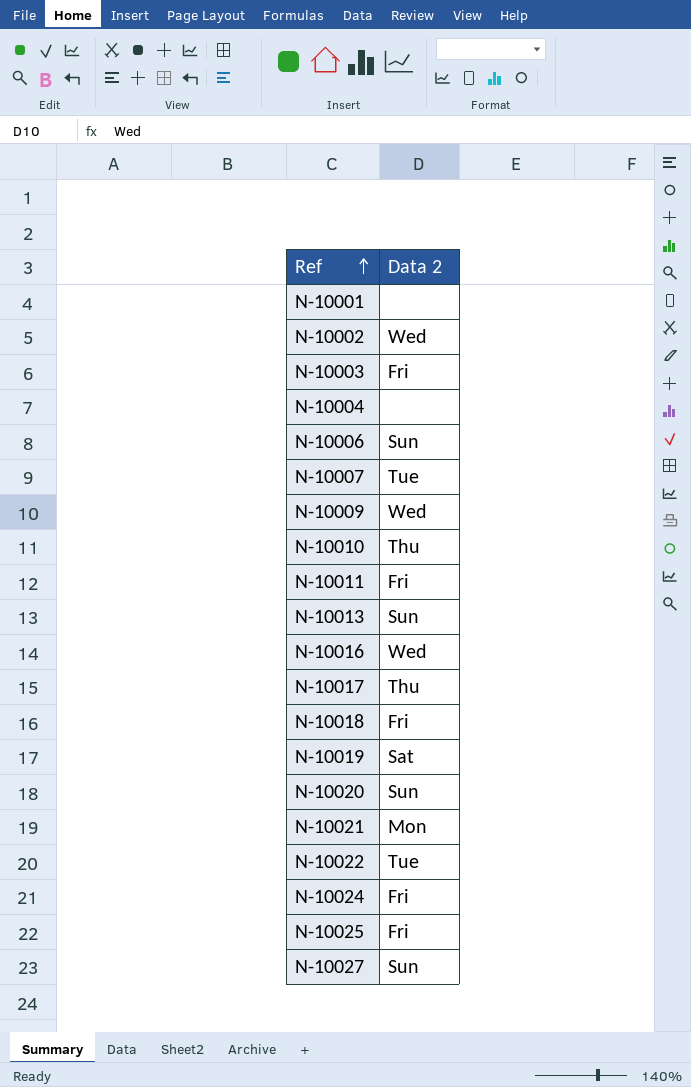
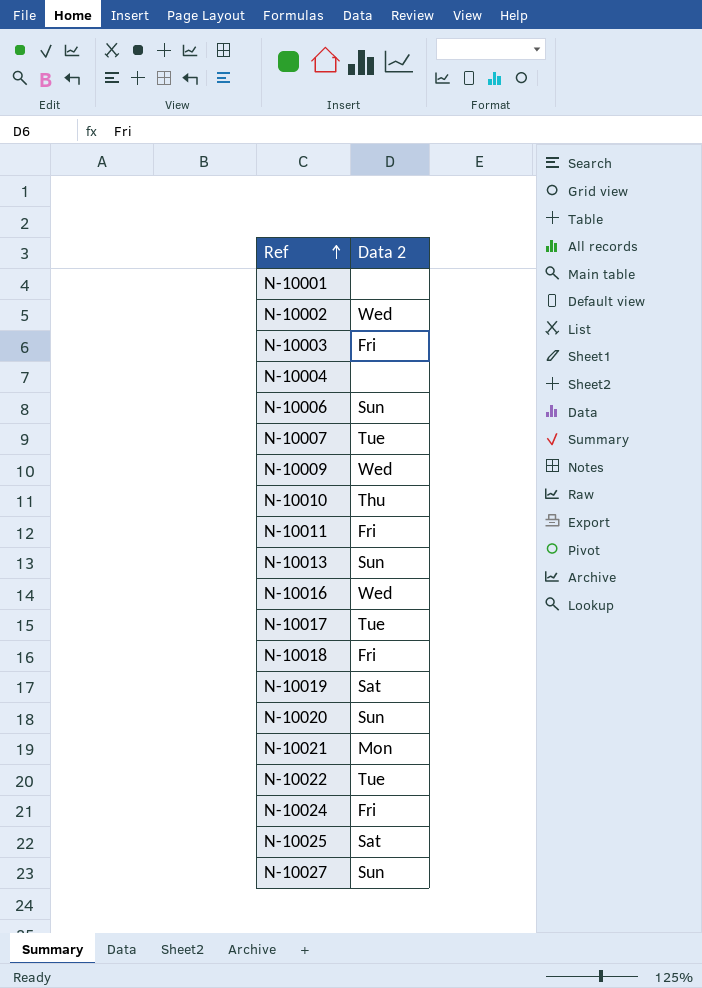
N-10017 | Data 2: Thu -> Tue
N-10025 | Data 2: Fri -> Sat

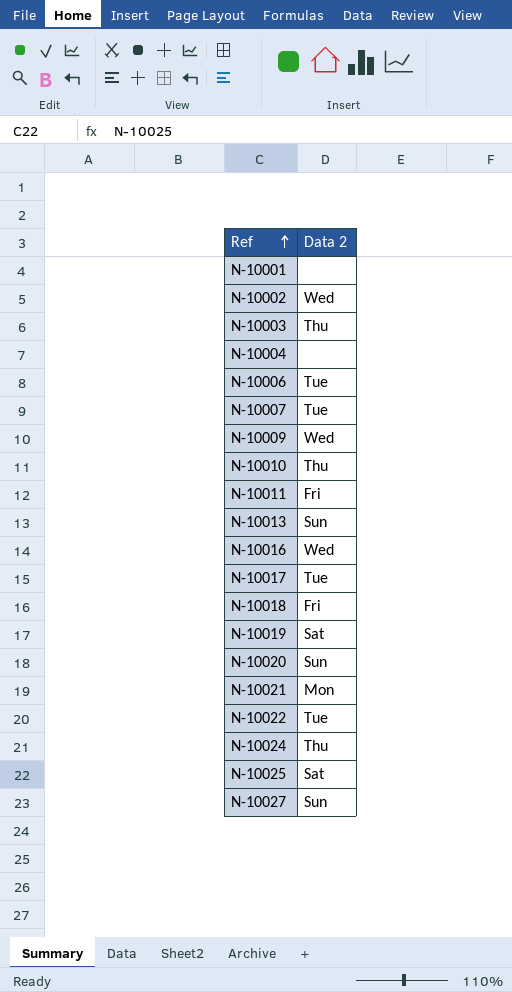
N-10003 | Data 2: Fri -> Thu
N-10006 | Data 2: Sun -> Tue
N-10024 | Data 2: Fri -> Thu

